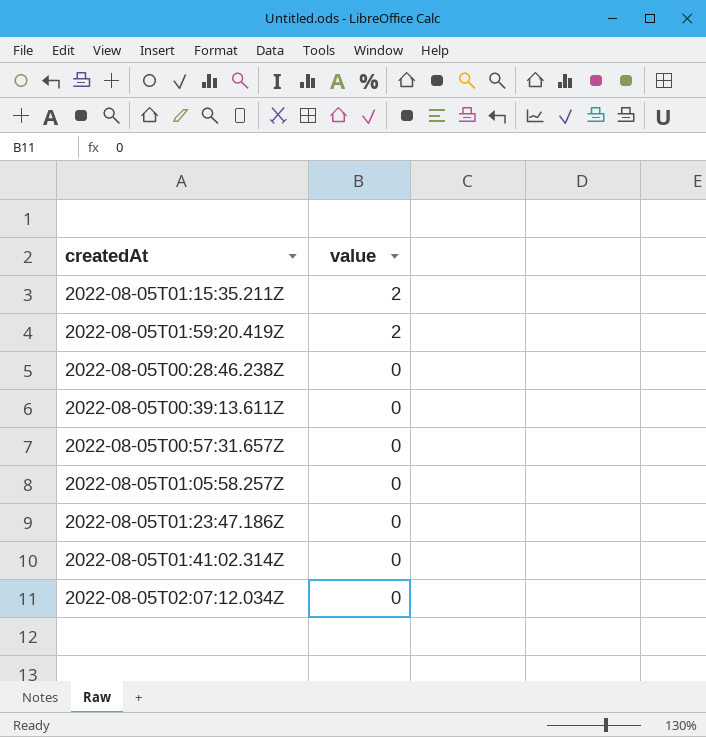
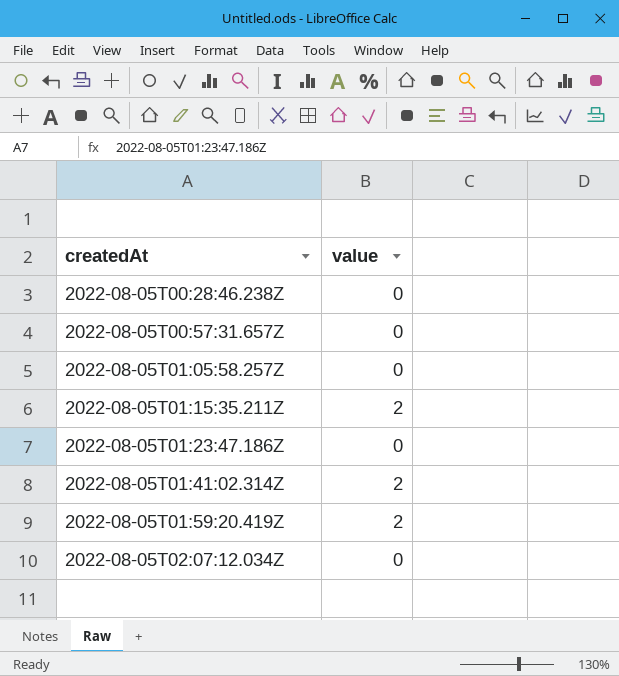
row order: value descending -> createdAt ascending
row 2022-08-05T00:39:13.611Z: 0 -> none
2022-08-05T01:41:02.314Z | value: 0 -> 2

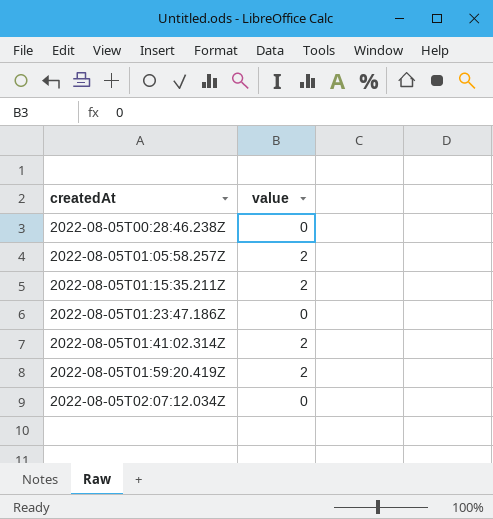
row 2022-08-05T00:57:31.657Z: 0 -> none
2022-08-05T01:05:58.257Z | value: 0 -> 2

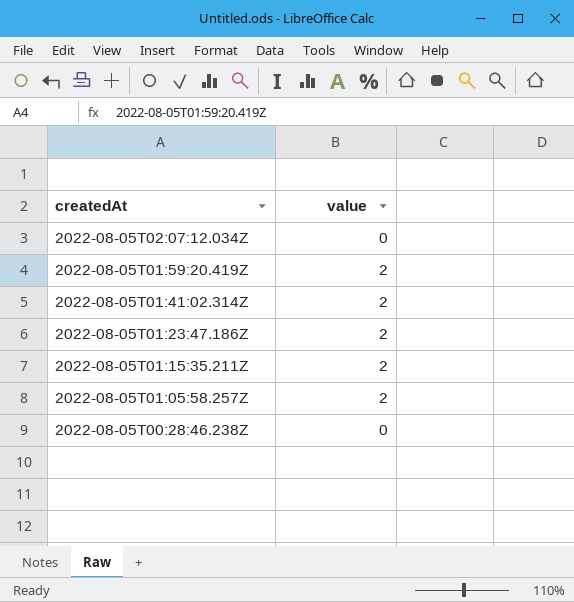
row order: createdAt ascending -> createdAt descending
2022-08-05T01:23:47.186Z | value: 0 -> 2

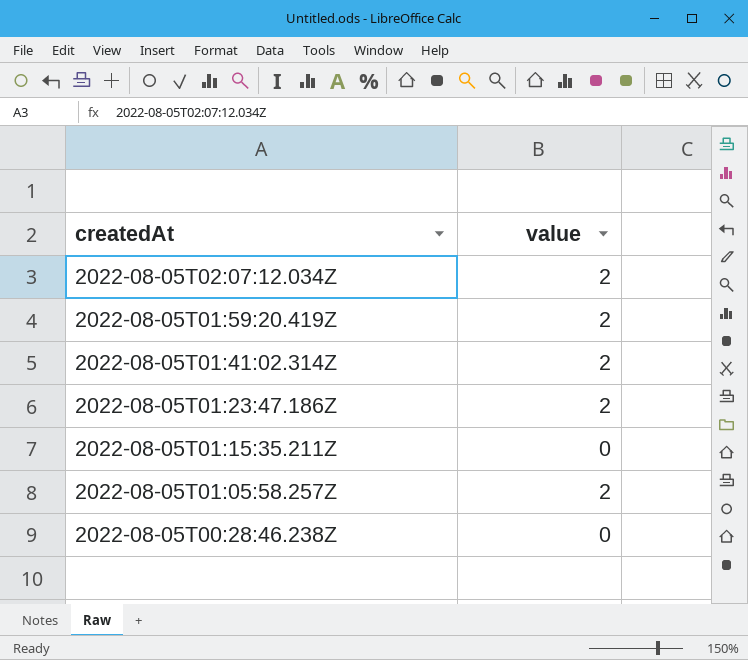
2022-08-05T02:07:12.034Z | value: 0 -> 2
2022-08-05T01:15:35.211Z | value: 2 -> 0

